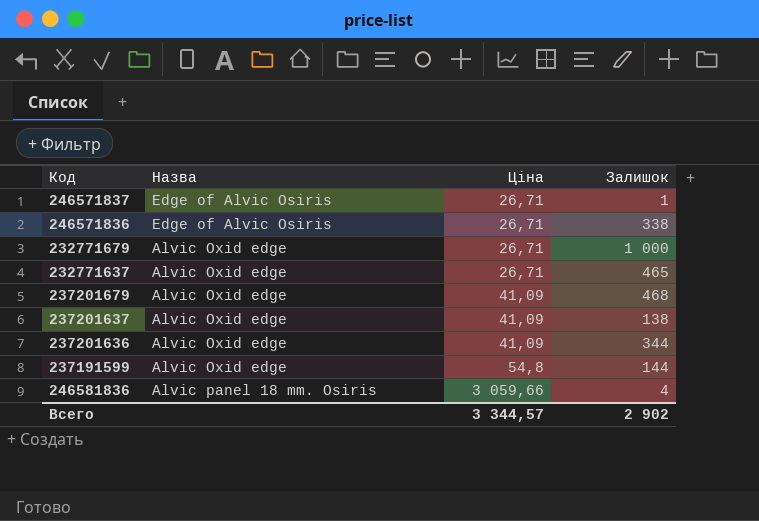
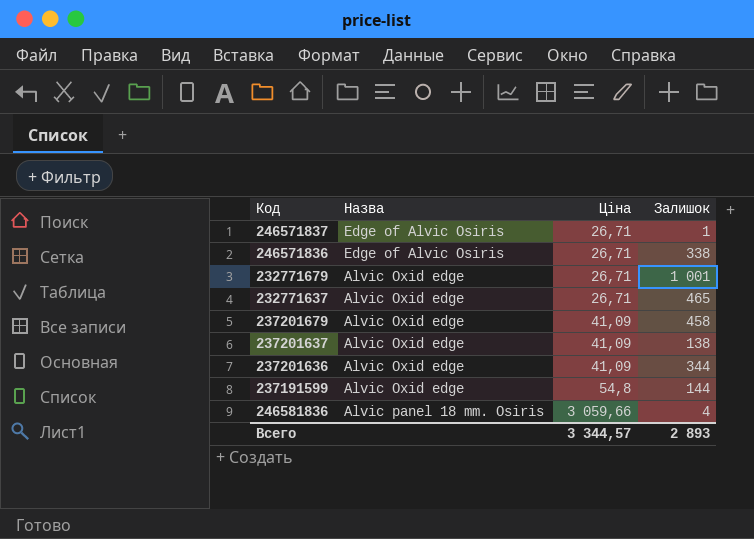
232771679 | Залишок: 1 000 -> 1 001
237201679 | Залишок: 468 -> 458
Всего | Залишок: 2 902 -> 2 893

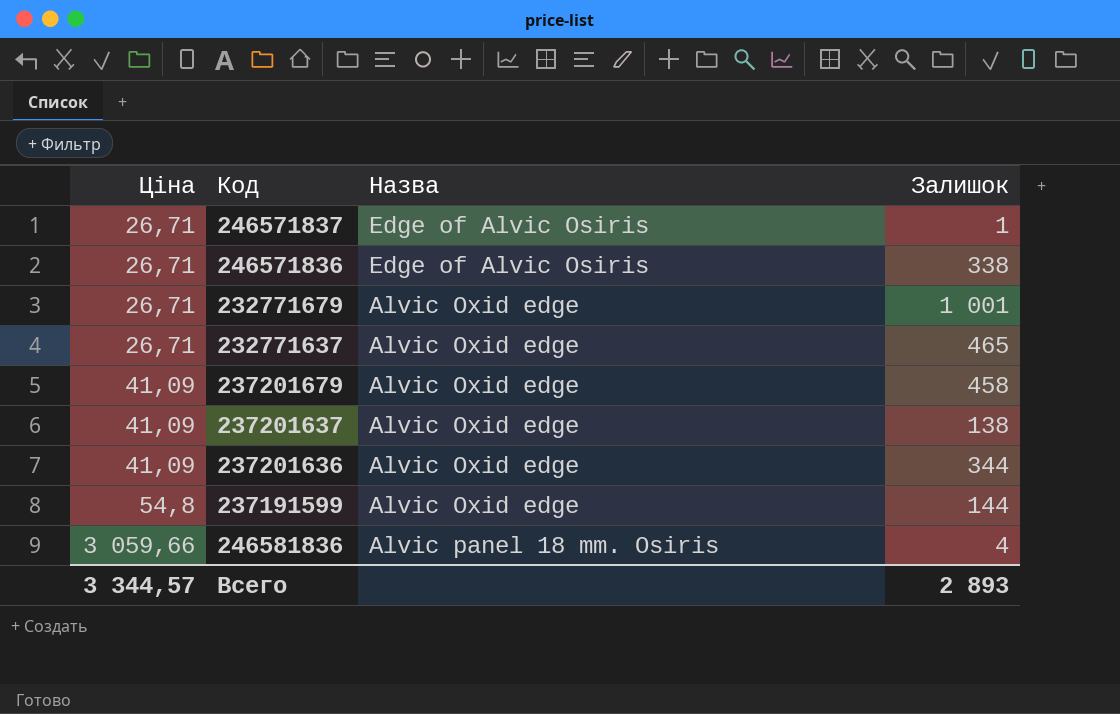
column Ціна | position: 3 -> 1

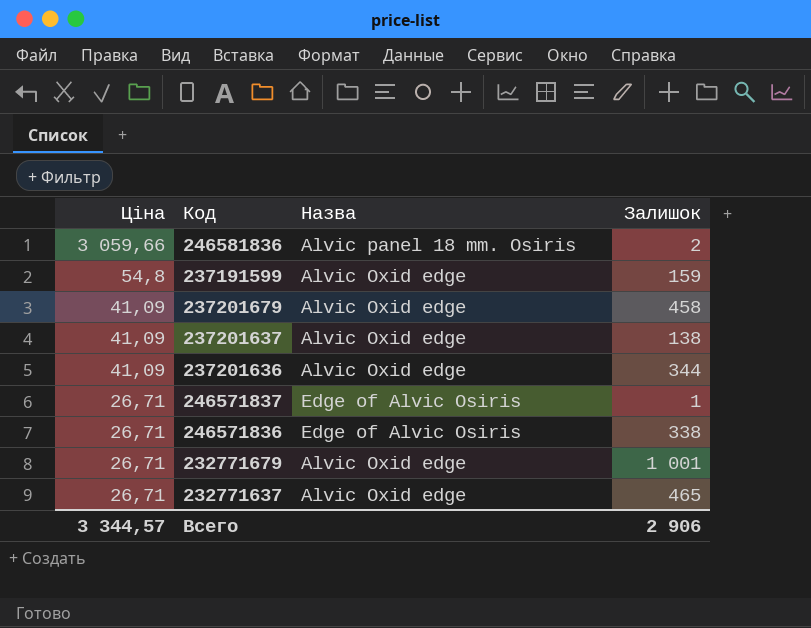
row order: Ціна ascending -> Ціна descending
246581836 | Залишок: 4 -> 2
237191599 | Залишок: 144 -> 159
Всего | Залишок: 2 893 -> 2 906

